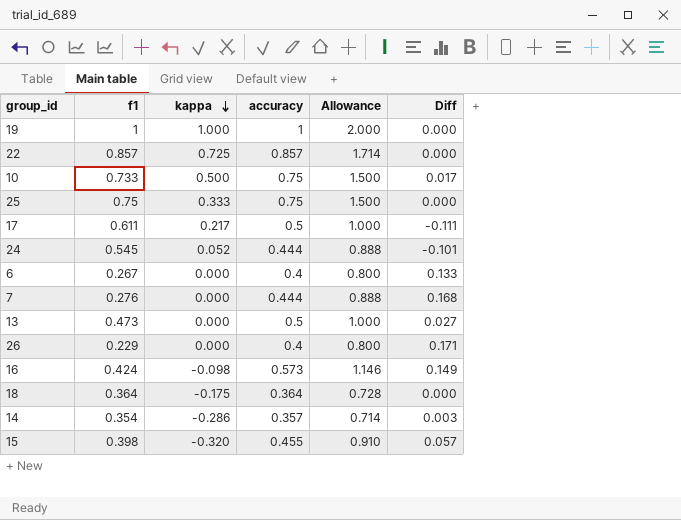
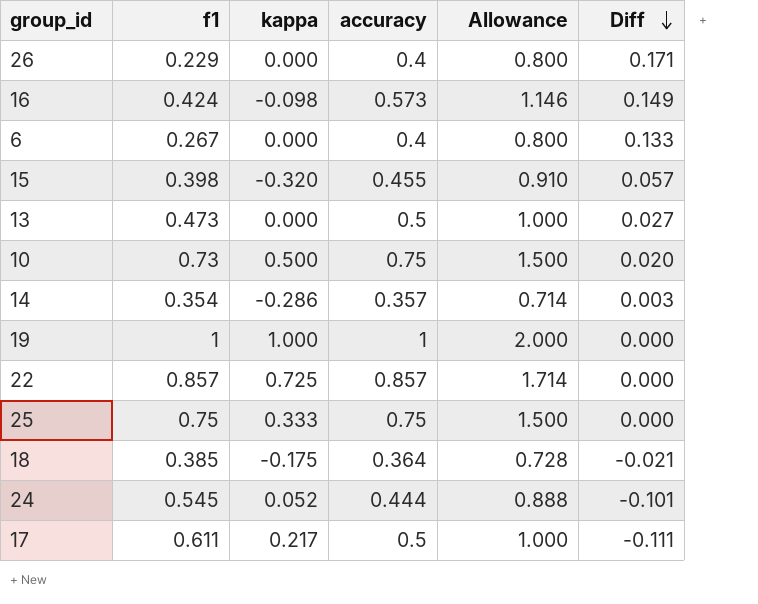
row order: kappa descending -> Diff descending
row 7: 0.276 | 0.000 | 0.444 | 0.888 | 0.168 -> none
10 | f1: 0.733 -> 0.73
10 | Diff: 0.017 -> 0.020
18 | f1: 0.364 -> 0.385
18 | Diff: 0.000 -> -0.021

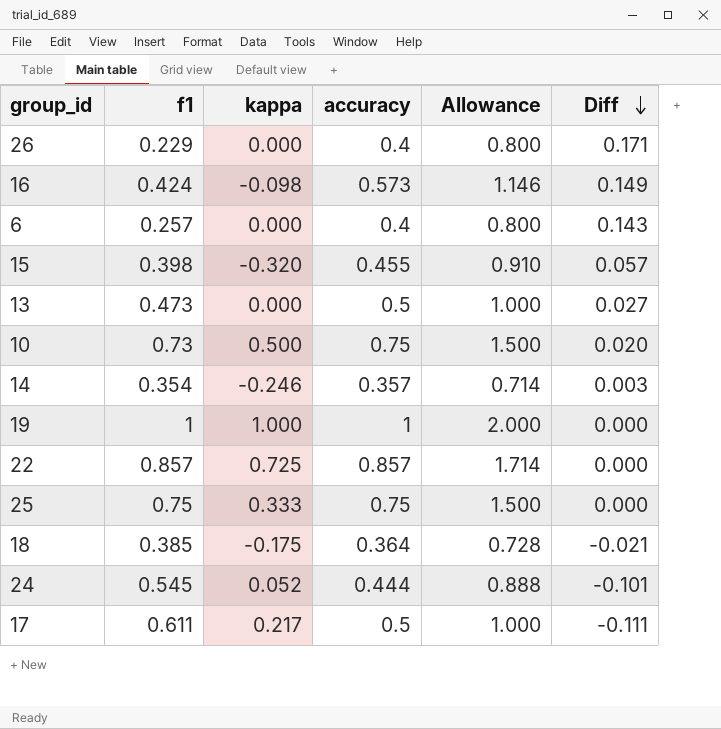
6 | f1: 0.267 -> 0.257
6 | Diff: 0.133 -> 0.143
14 | kappa: -0.286 -> -0.246

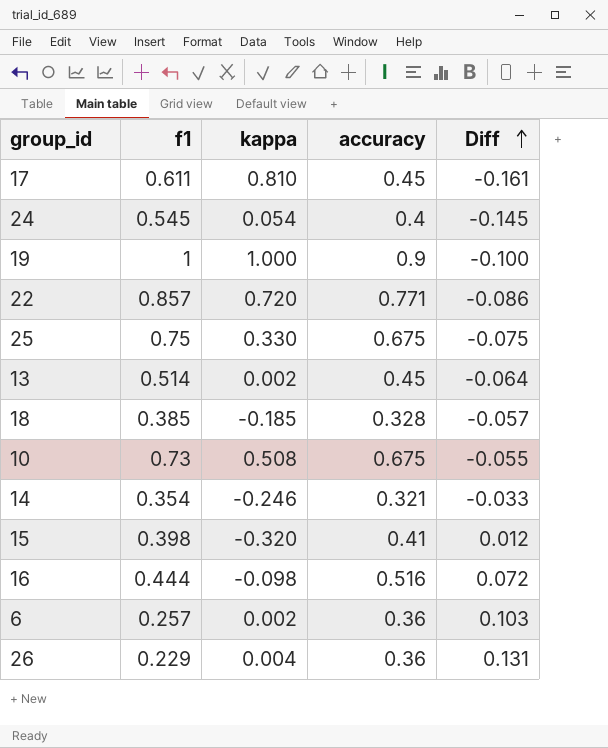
row order: Diff descending -> Diff ascending
column Allowance | formula: [accuracy] * 2 -> none
17 | kappa: 0.217 -> 0.810
17 | accuracy: 0.5 -> 0.45
17 | Diff: -0.111 -> -0.161
24 | kappa: 0.052 -> 0.054
24 | accuracy: 0.444 -> 0.4
24 | Diff: -0.101 -> -0.145
19 | accuracy: 1 -> 0.9
19 | Diff: 0.000 -> -0.100
22 | kappa: 0.725 -> 0.720
22 | accuracy: 0.857 -> 0.771
22 | Diff: 0.000 -> -0.086
25 | kappa: 0.333 -> 0.330
25 | accuracy: 0.75 -> 0.675
25 | Diff: 0.000 -> -0.075
13 | f1: 0.473 -> 0.514
13 | kappa: 0.000 -> 0.002
13 | accuracy: 0.5 -> 0.45
13 | Diff: 0.027 -> -0.064
18 | kappa: -0.175 -> -0.185
18 | accuracy: 0.364 -> 0.328
18 | Diff: -0.021 -> -0.057
10 | kappa: 0.500 -> 0.508
10 | accuracy: 0.75 -> 0.675
10 | Diff: 0.020 -> -0.055
14 | accuracy: 0.357 -> 0.321
14 | Diff: 0.003 -> -0.033
15 | accuracy: 0.455 -> 0.41
15 | Diff: 0.057 -> 0.012
16 | f1: 0.424 -> 0.444
16 | accuracy: 0.573 -> 0.516
16 | Diff: 0.149 -> 0.072
6 | kappa: 0.000 -> 0.002
6 | accuracy: 0.4 -> 0.36
6 | Diff: 0.143 -> 0.103
26 | kappa: 0.000 -> 0.004
26 | accuracy: 0.4 -> 0.36
26 | Diff: 0.171 -> 0.131

